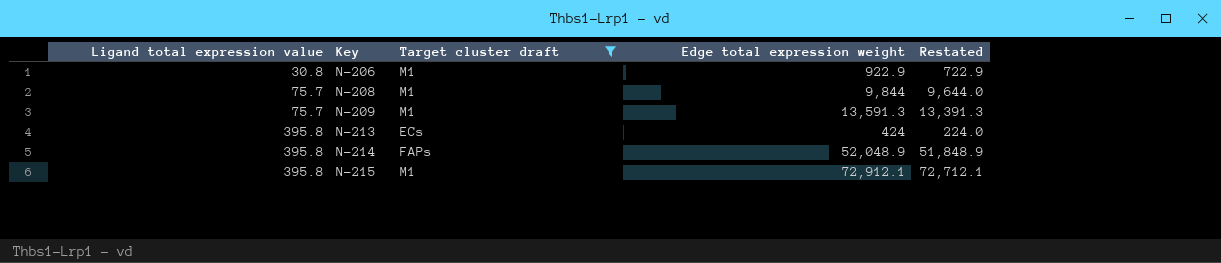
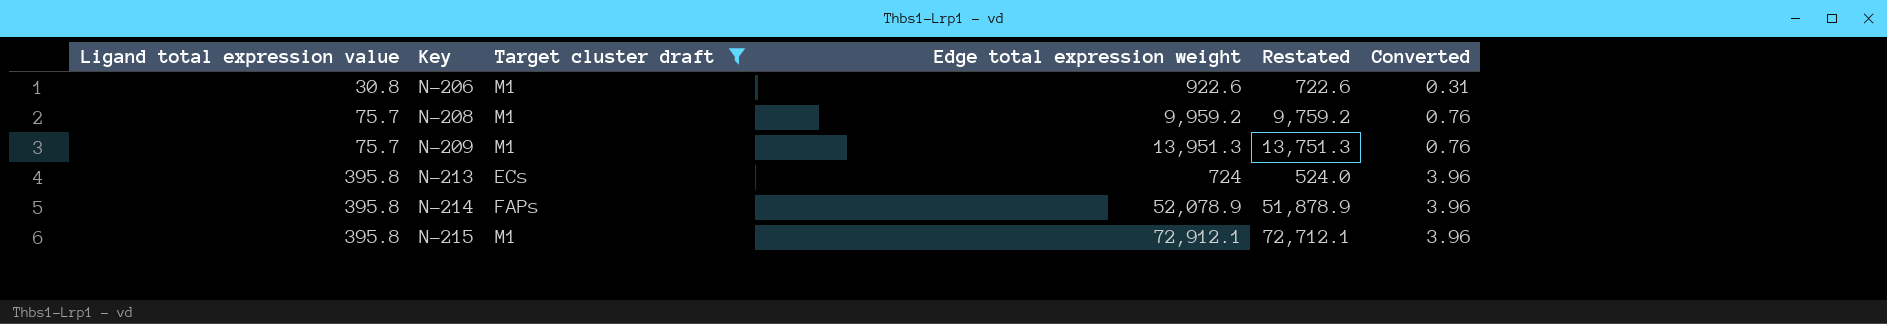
column Converted | formula: none -> [Ligand total expression value] * 0.01
N-206 | Edge total expression weight: 922.9 -> 922.6
N-206 | Restated: 722.9 -> 722.6
N-208 | Edge total expression weight: 9,844 -> 9,959.2
N-208 | Restated: 9,644.0 -> 9,759.2
N-209 | Edge total expression weight: 13,591.3 -> 13,951.3
N-209 | Restated: 13,391.3 -> 13,751.3
N-213 | Edge total expression weight: 424 -> 724
N-213 | Restated: 224.0 -> 524.0
N-214 | Edge total expression weight: 52,048.9 -> 52,078.9
N-214 | Restated: 51,848.9 -> 51,878.9

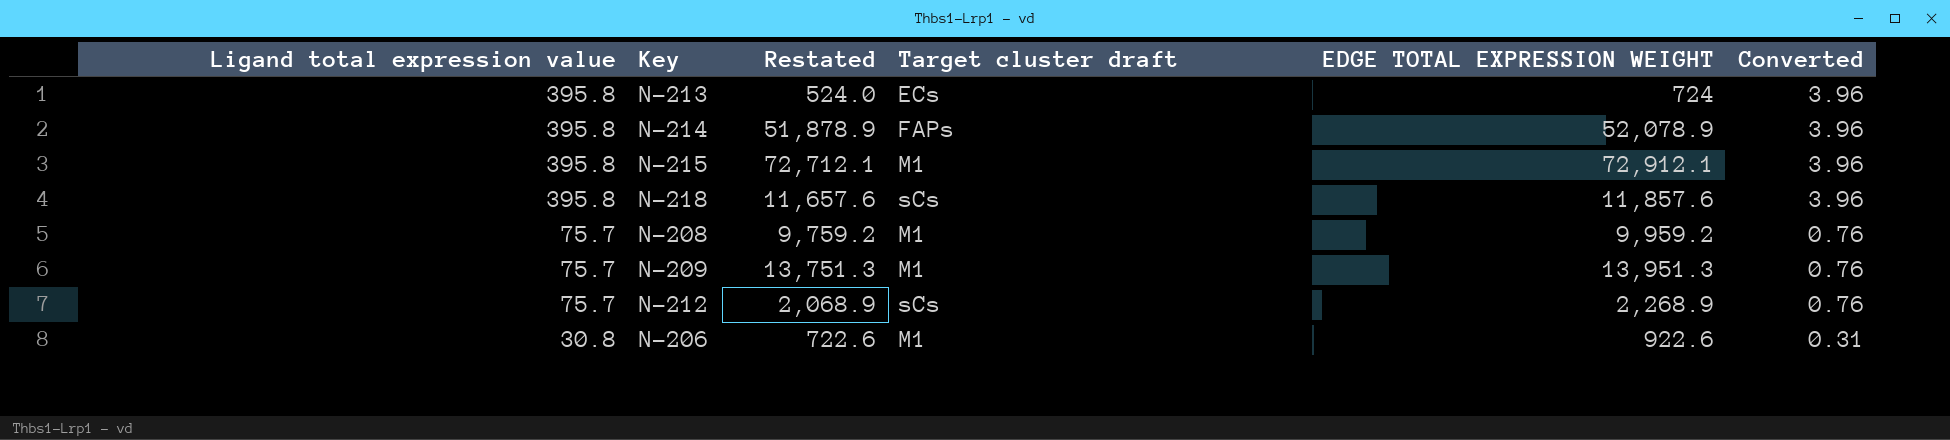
filter: Target cluster draft != sCs -> none
row order: Ligand total expression value ascending -> Ligand total expression value descending
column Restated | position: 5 -> 3
column name: Edge total expression weight -> EDGE TOTAL EXPRESSION WEIGHT

